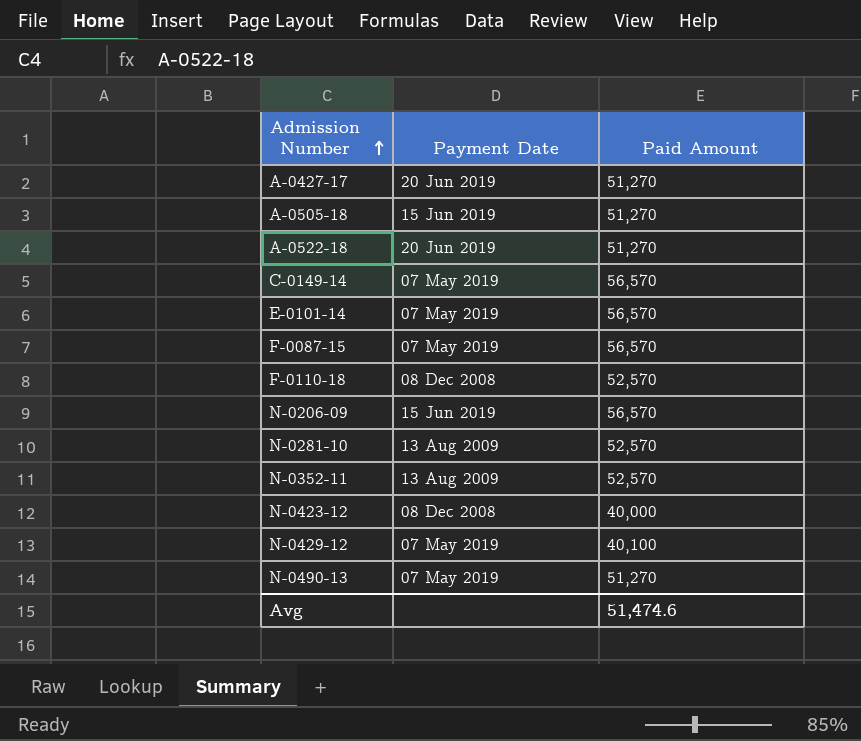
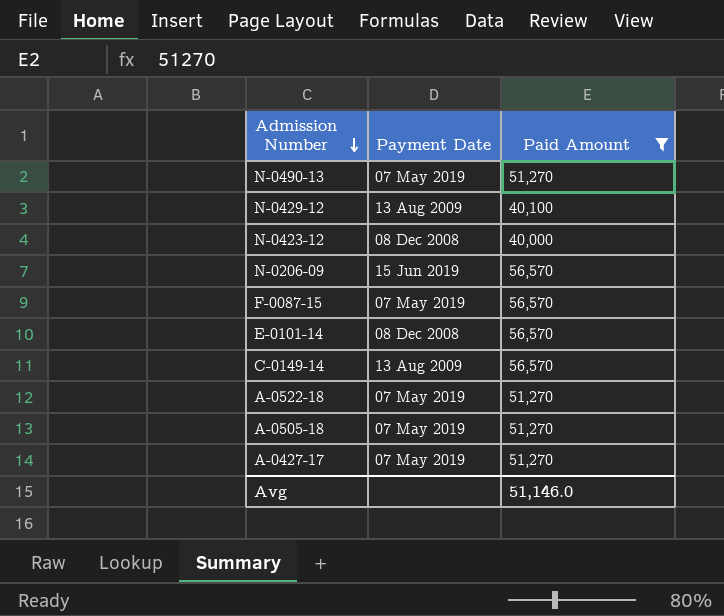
filter: none -> Paid Amount != 52,570
row order: Admission Number ascending -> Admission Number descending
N-0429-12 | Payment Date: 07 May 2019 -> 13 Aug 2009
E-0101-14 | Payment Date: 07 May 2019 -> 08 Dec 2008
C-0149-14 | Payment Date: 07 May 2019 -> 13 Aug 2009
A-0522-18 | Payment Date: 20 Jun 2019 -> 07 May 2019
A-0505-18 | Payment Date: 15 Jun 2019 -> 07 May 2019
A-0427-17 | Payment Date: 20 Jun 2019 -> 07 May 2019
Avg | Paid Amount: 51,474.6 -> 51,146.0

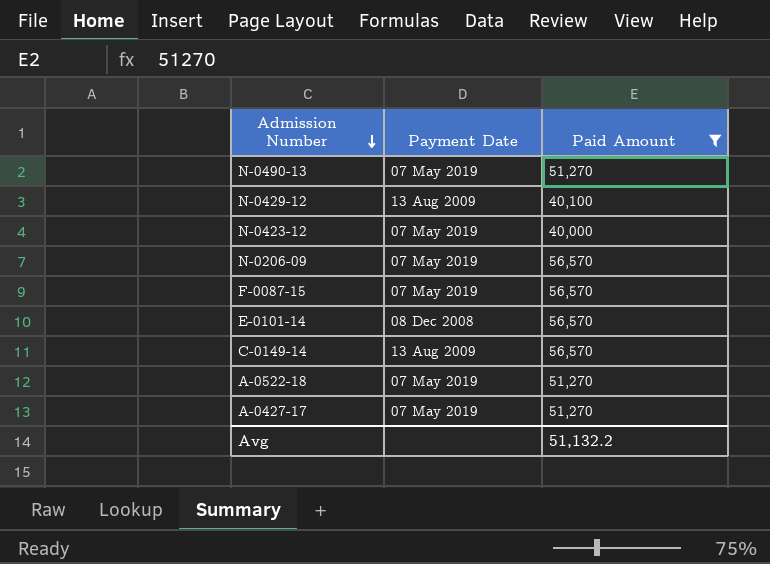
row A-0505-18: 07 May 2019 | 51,270 -> none
N-0423-12 | Payment Date: 08 Dec 2008 -> 07 May 2019
N-0206-09 | Payment Date: 15 Jun 2019 -> 07 May 2019
Avg | Paid Amount: 51,146.0 -> 51,132.2

